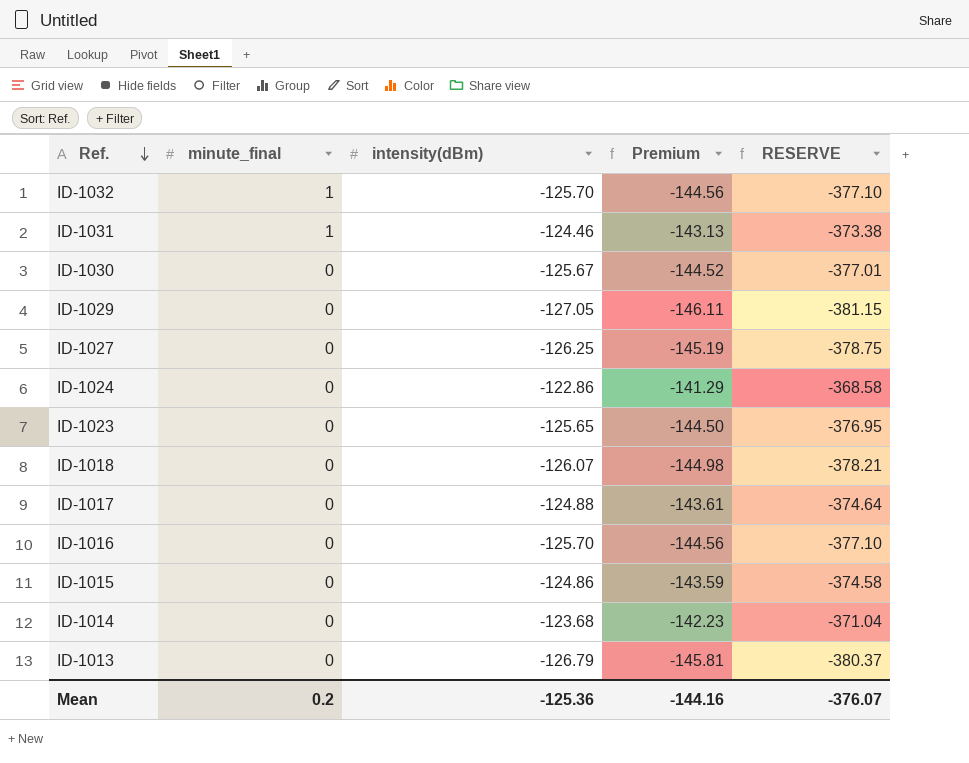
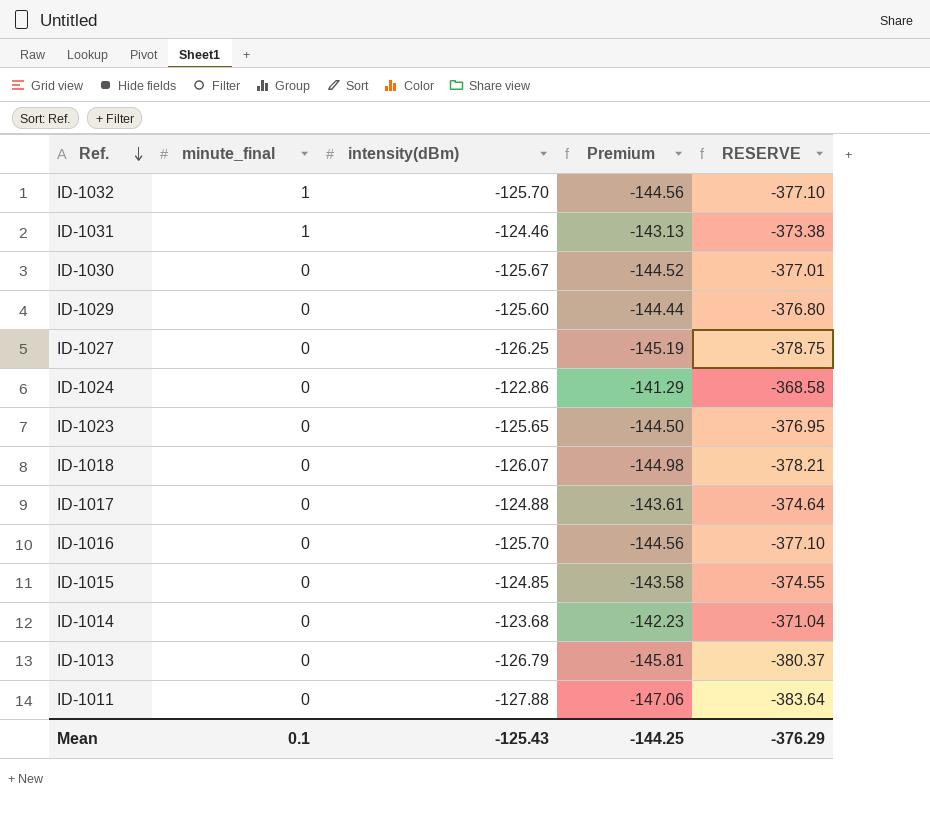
ID-1029 | intensity(dBm): -127.05 -> -125.60
ID-1029 | Premium: -146.11 -> -144.44
ID-1029 | RESERVE: -381.15 -> -376.80
ID-1015 | intensity(dBm): -124.86 -> -124.85
ID-1015 | Premium: -143.59 -> -143.58
ID-1015 | RESERVE: -374.58 -> -374.55
row ID-1011: none -> 0 | -127.88 | -147.06 | -383.64
Mean | minute_final: 0.2 -> 0.1
Mean | intensity(dBm): -125.36 -> -125.43
Mean | Premium: -144.16 -> -144.25
Mean | RESERVE: -376.07 -> -376.29

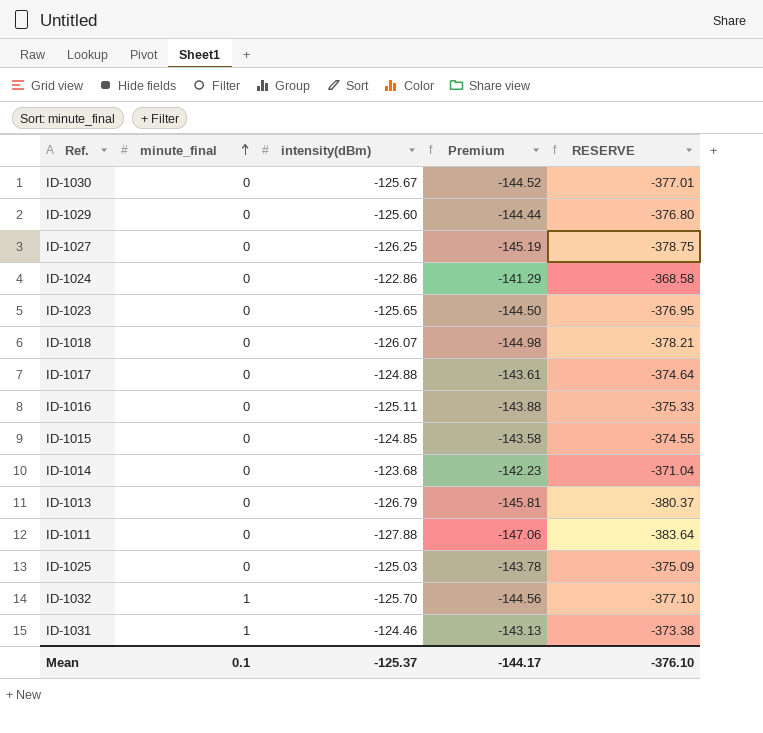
row order: Ref. descending -> minute_final ascending
ID-1016 | intensity(dBm): -125.70 -> -125.11
ID-1016 | Premium: -144.56 -> -143.88
ID-1016 | RESERVE: -377.10 -> -375.33
row ID-1025: none -> 0 | -125.03 | -143.78 | -375.09
Mean | intensity(dBm): -125.43 -> -125.37
Mean | Premium: -144.25 -> -144.17
Mean | RESERVE: -376.29 -> -376.10

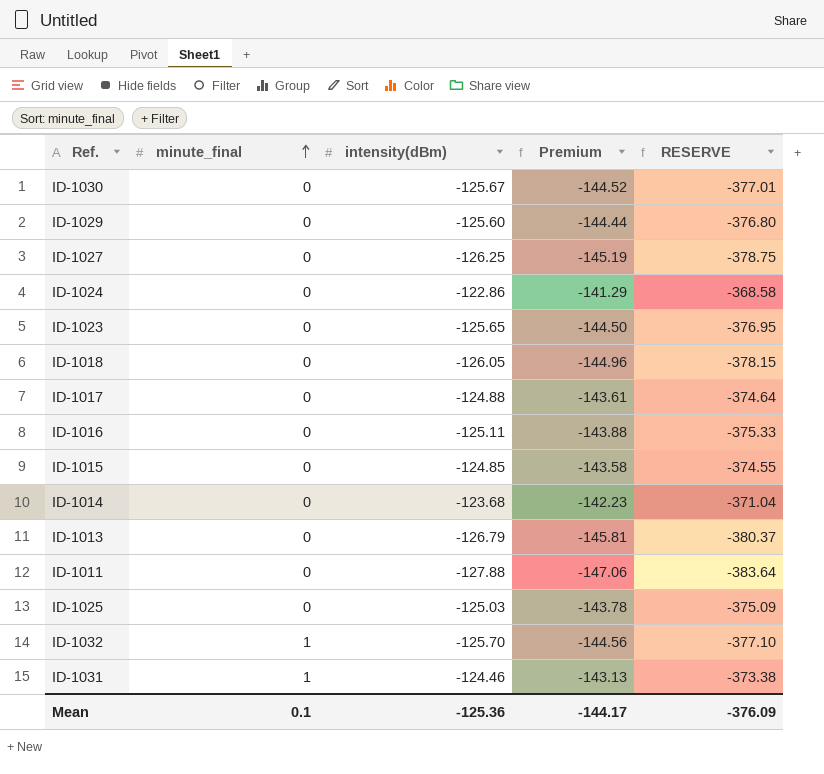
ID-1018 | intensity(dBm): -126.07 -> -126.05
ID-1018 | Premium: -144.98 -> -144.96
ID-1018 | RESERVE: -378.21 -> -378.15
Mean | intensity(dBm): -125.37 -> -125.36
Mean | RESERVE: -376.10 -> -376.09

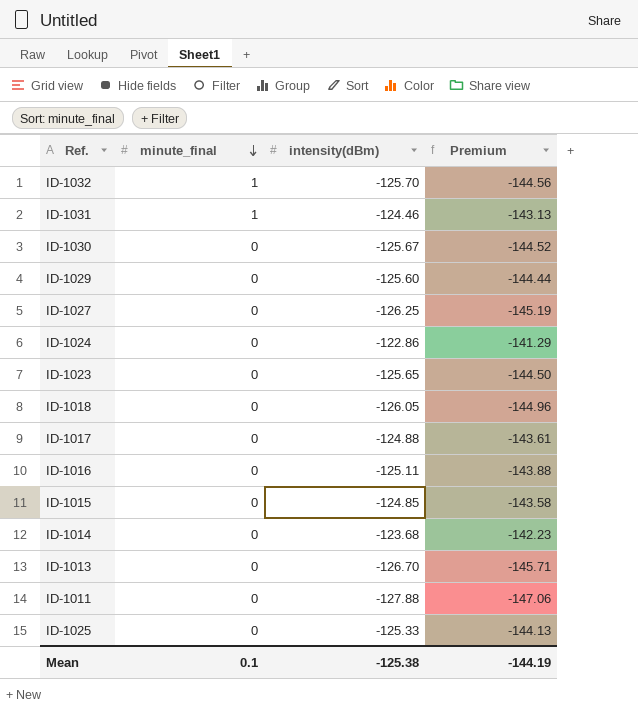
row order: minute_final ascending -> minute_final descending
column RESERVE | formula: [intensity(dBm)] * 3 -> none
ID-1013 | intensity(dBm): -126.79 -> -126.70
ID-1013 | Premium: -145.81 -> -145.71
ID-1025 | intensity(dBm): -125.03 -> -125.33
ID-1025 | Premium: -143.78 -> -144.13
Mean | intensity(dBm): -125.36 -> -125.38
Mean | Premium: -144.17 -> -144.19

